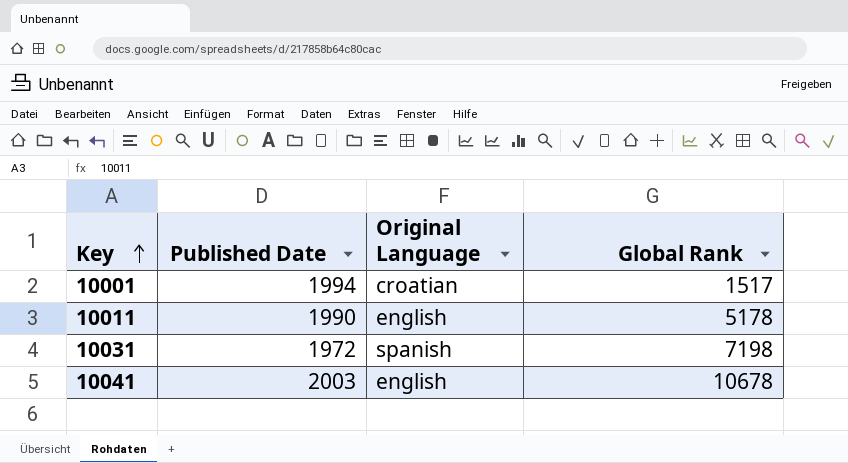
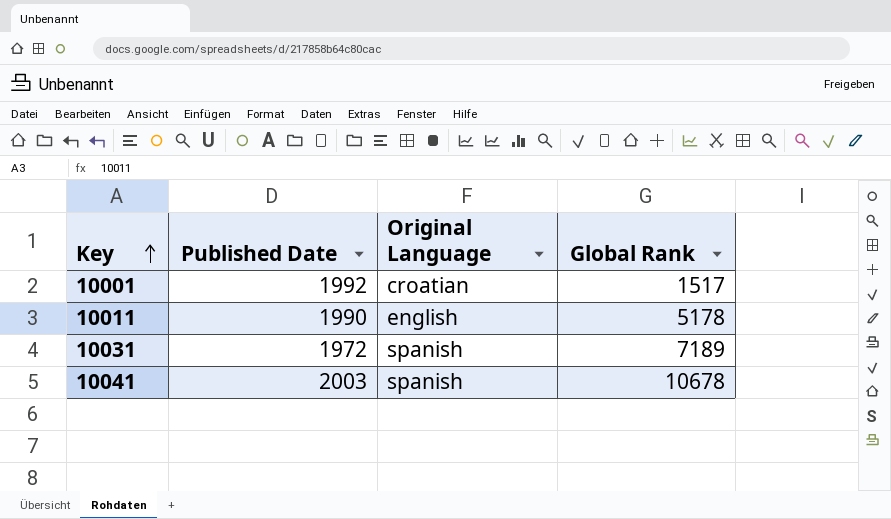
10001 | Published Date: 1994 -> 1992
10031 | Global Rank: 7198 -> 7189
10041 | Original Language: english -> spanish

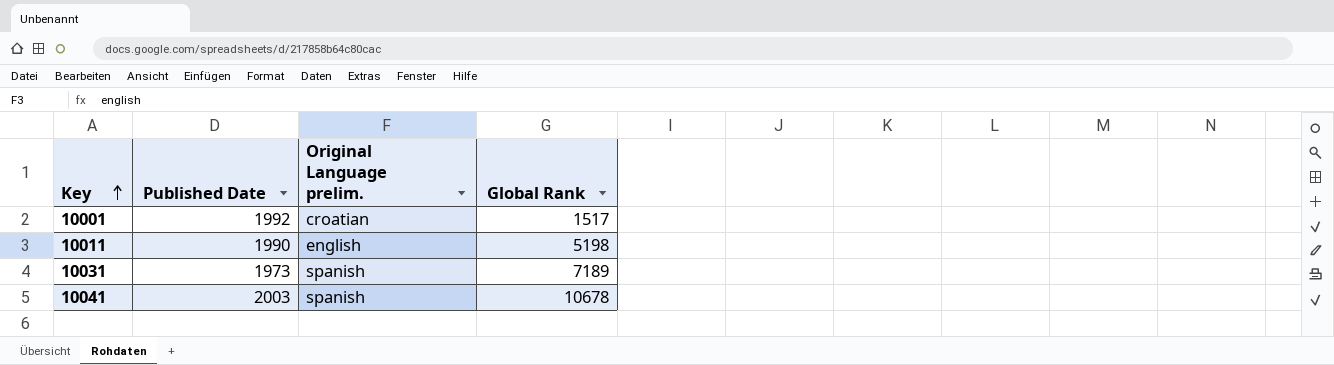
column name: Original Language -> Original Language prelim.
10011 | Global Rank: 5178 -> 5198
10031 | Published Date: 1972 -> 1973

